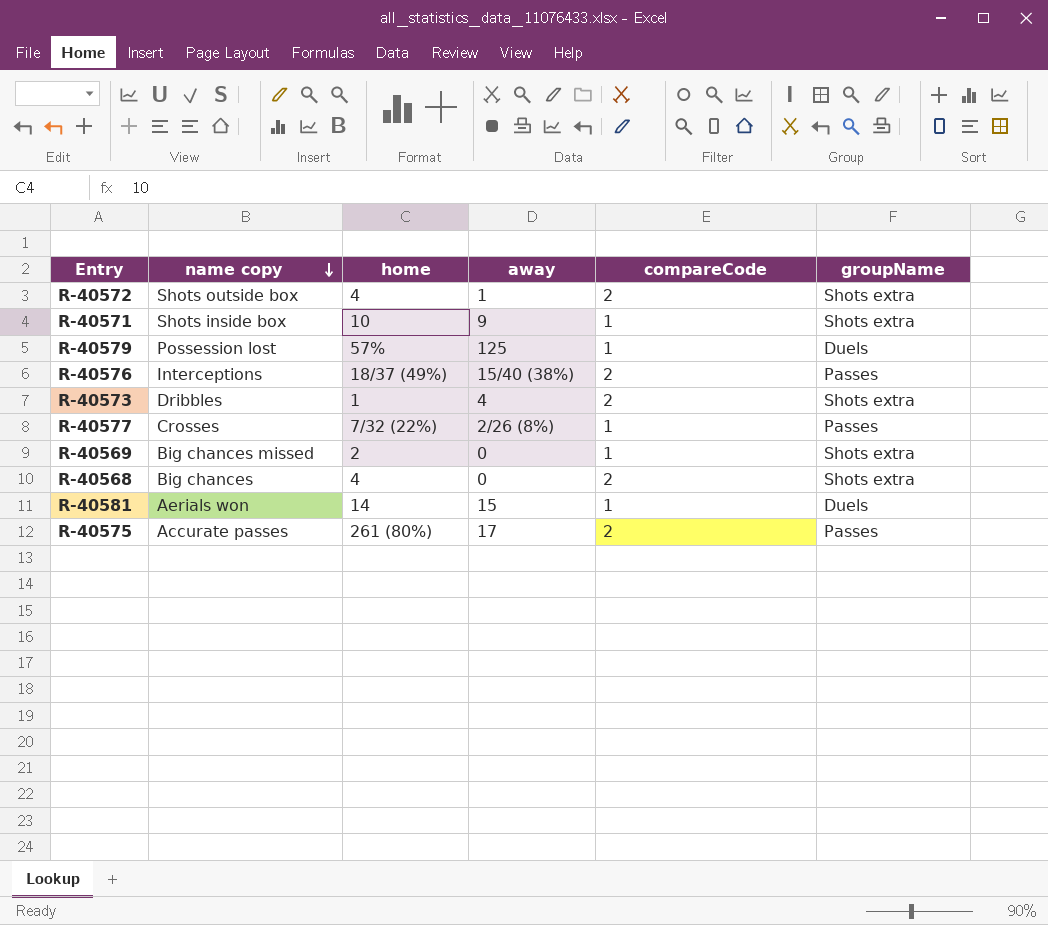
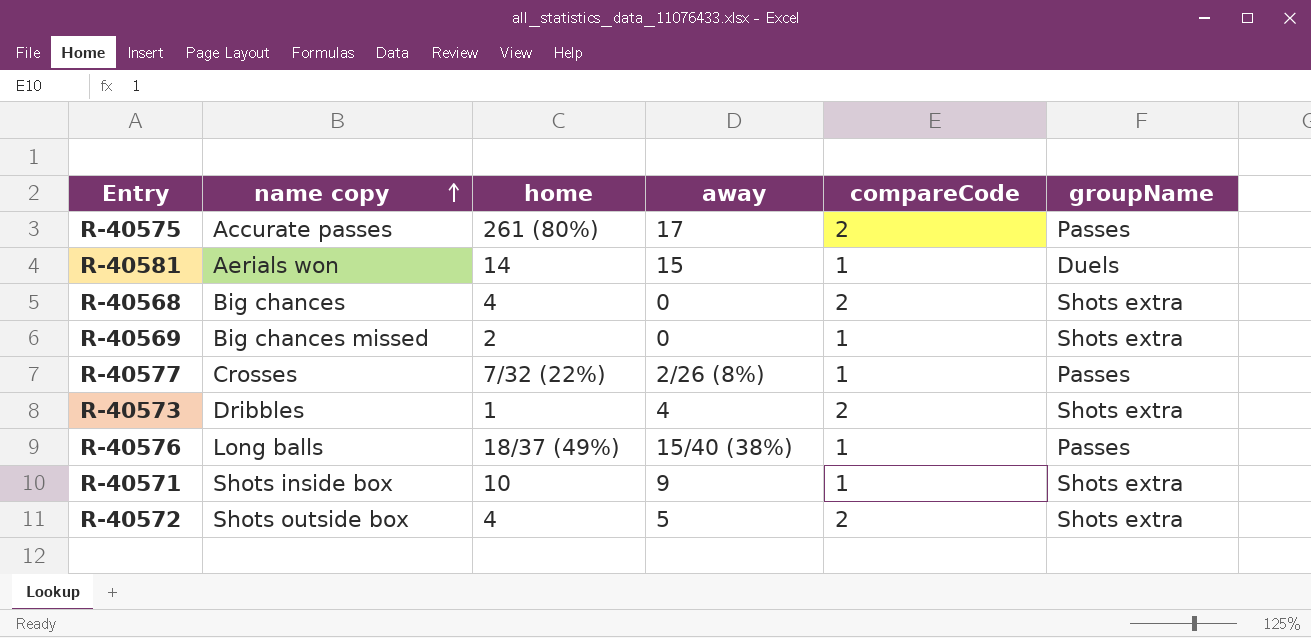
row order: name copy descending -> name copy ascending
row R-40579: Possession lost | 57% | 125 | 1 | Duels -> none
R-40576 | name copy: Interceptions -> Long balls
R-40576 | compareCode: 2 -> 1
R-40572 | away: 1 -> 5

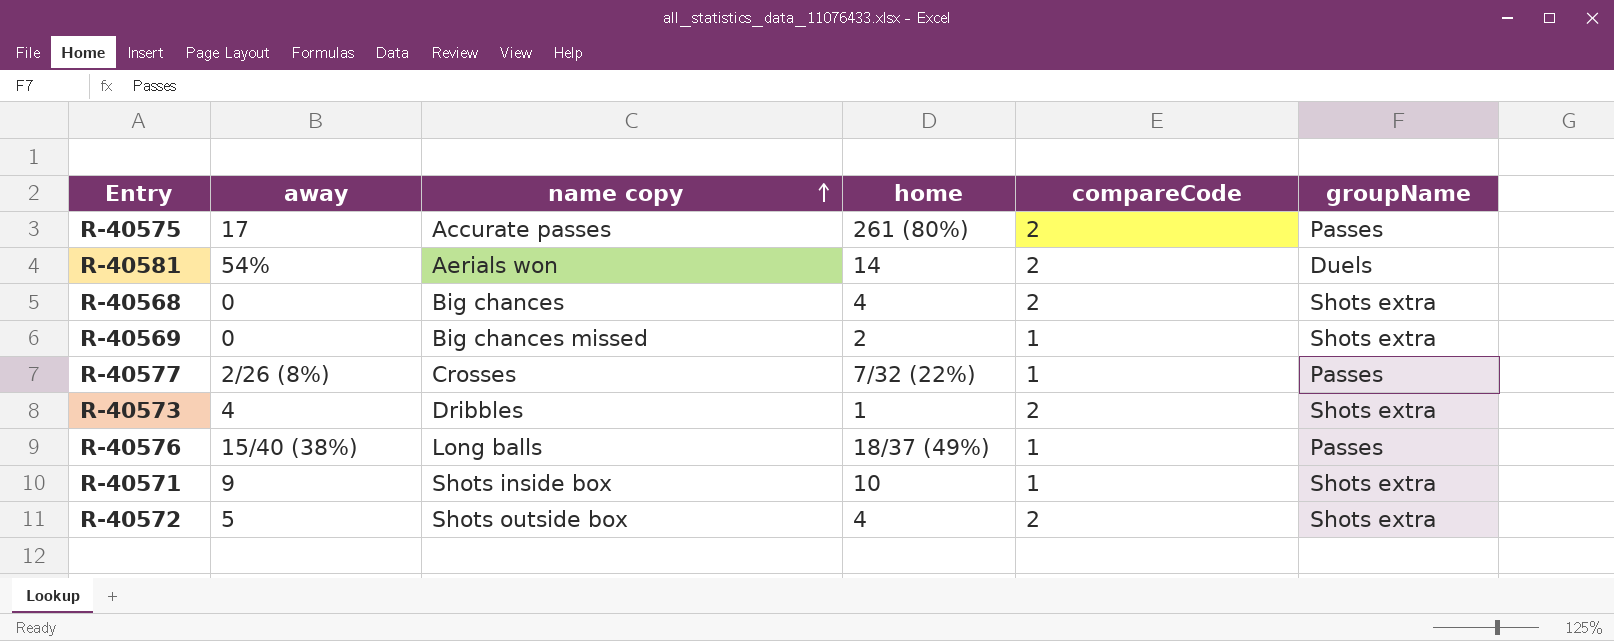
column away | position: 4 -> 2
R-40581 | away: 15 -> 54%
R-40581 | compareCode: 1 -> 2

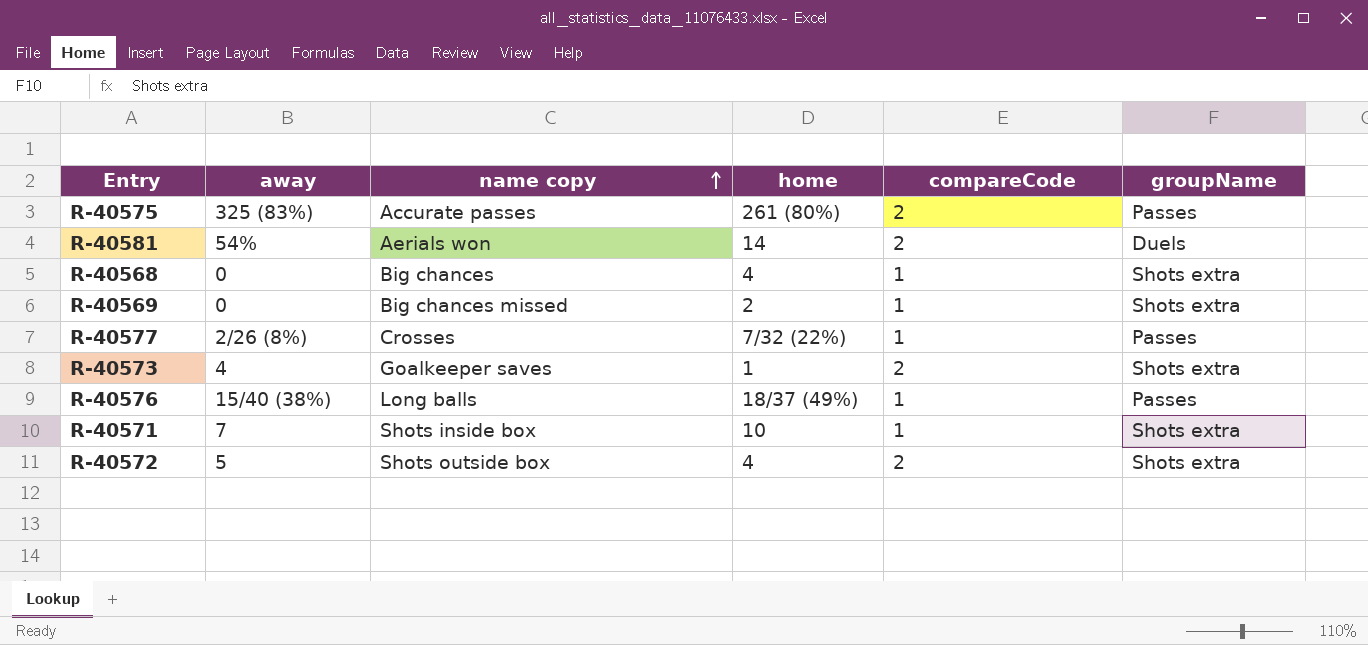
R-40575 | away: 17 -> 325 (83%)
R-40568 | compareCode: 2 -> 1
R-40573 | name copy: Dribbles -> Goalkeeper saves
R-40571 | away: 9 -> 7

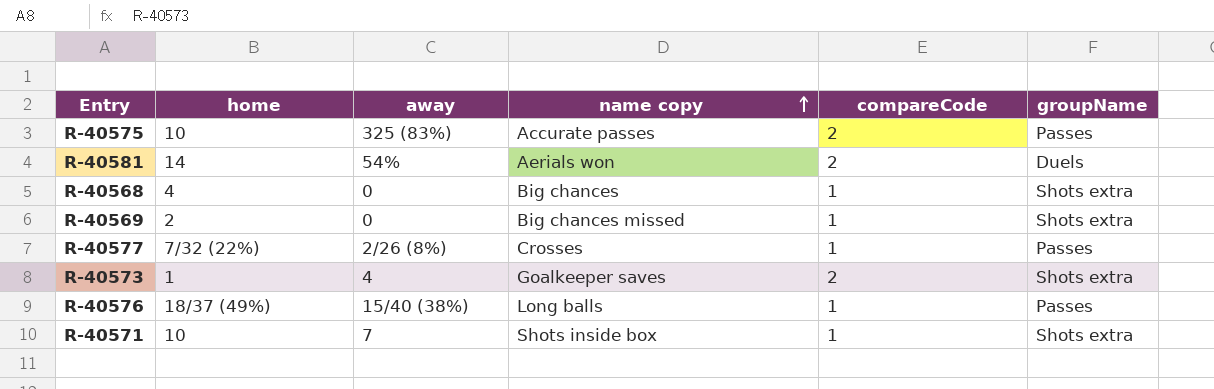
column home | position: 4 -> 2
row R-40572: 5 | Shots outside box | 4 | 2 | Shots extra -> none
R-40575 | home: 261 (80%) -> 10

